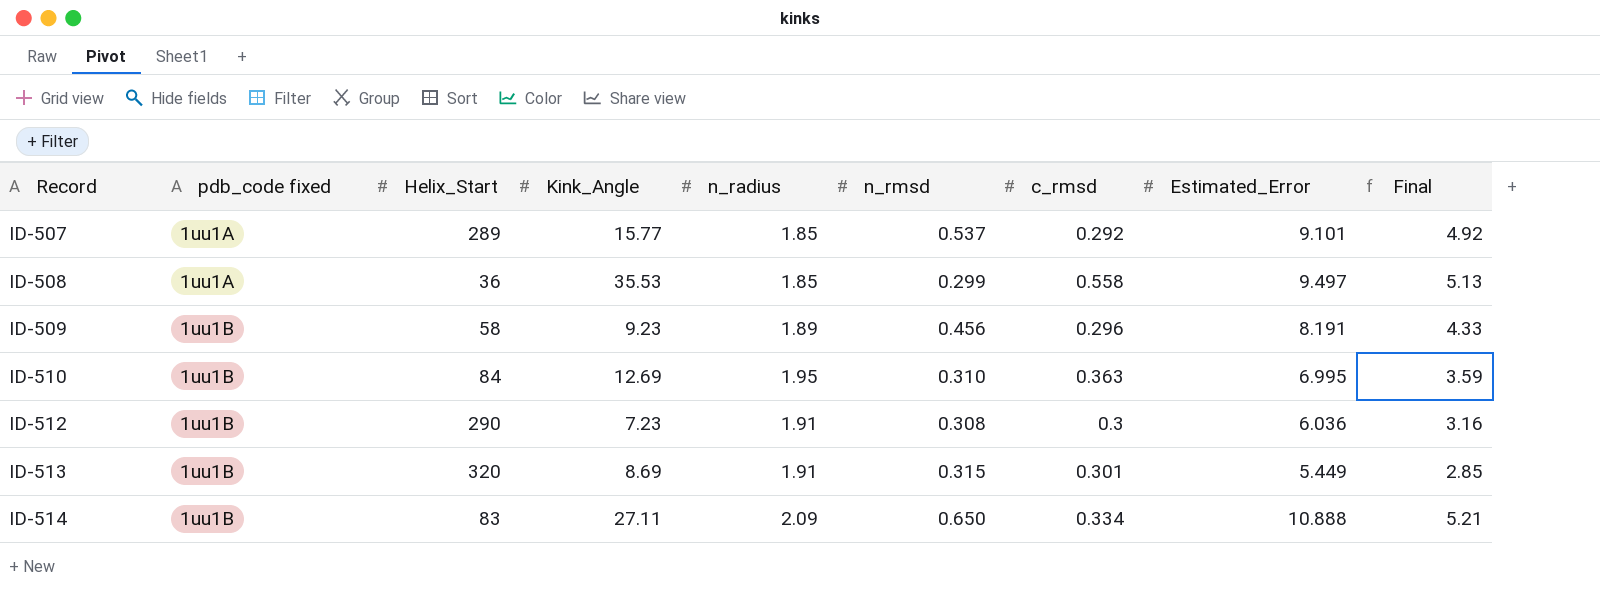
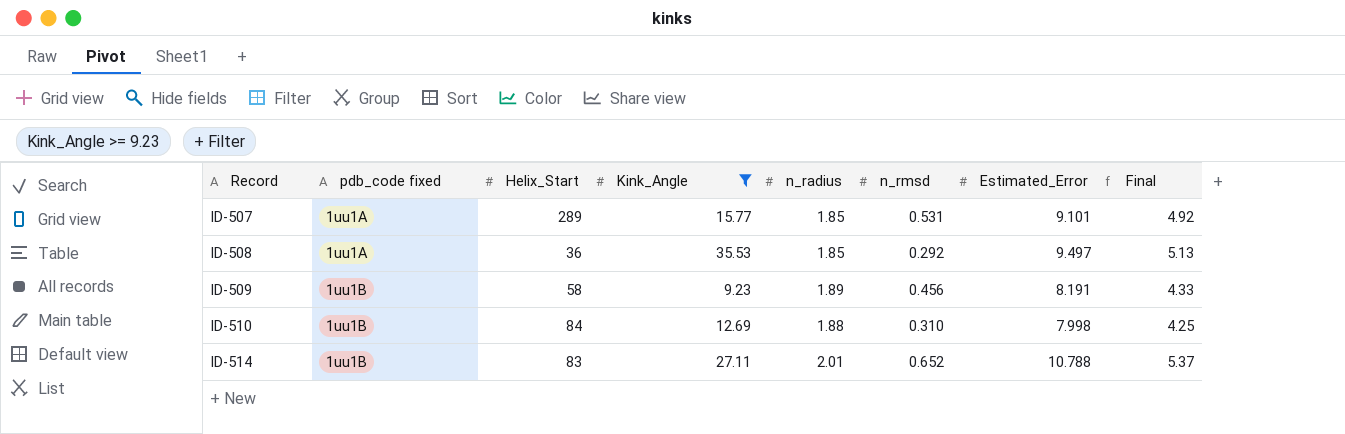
filter: none -> Kink_Angle >= 9.23
column c_rmsd | position: 7 -> none
ID-507 | n_rmsd: 0.537 -> 0.531
ID-508 | n_rmsd: 0.299 -> 0.292
ID-510 | n_radius: 1.95 -> 1.88
ID-510 | Estimated_Error: 6.995 -> 7.998
ID-510 | Final: 3.59 -> 4.25
ID-514 | n_radius: 2.09 -> 2.01
ID-514 | n_rmsd: 0.650 -> 0.652
ID-514 | Estimated_Error: 10.888 -> 10.788
ID-514 | Final: 5.21 -> 5.37

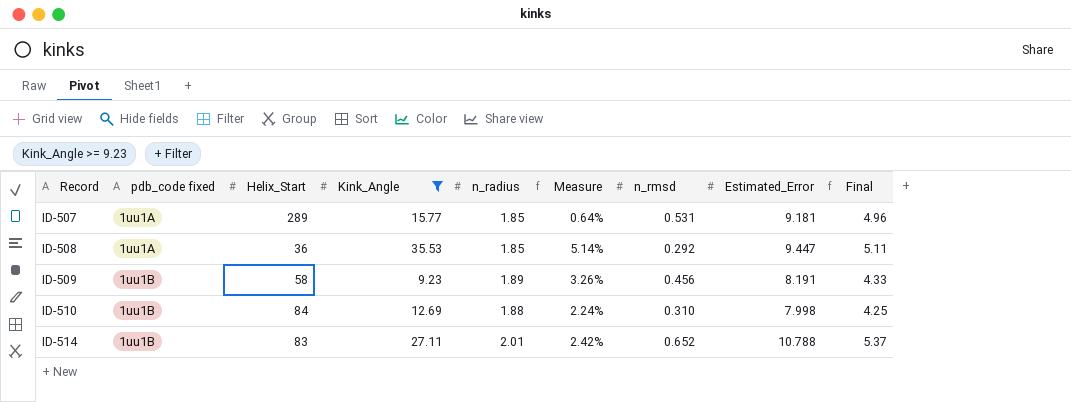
column Measure | formula: none -> [n_radius] / [Helix_Start]
ID-507 | Estimated_Error: 9.101 -> 9.181
ID-507 | Final: 4.92 -> 4.96
ID-508 | Estimated_Error: 9.497 -> 9.447
ID-508 | Final: 5.13 -> 5.11

